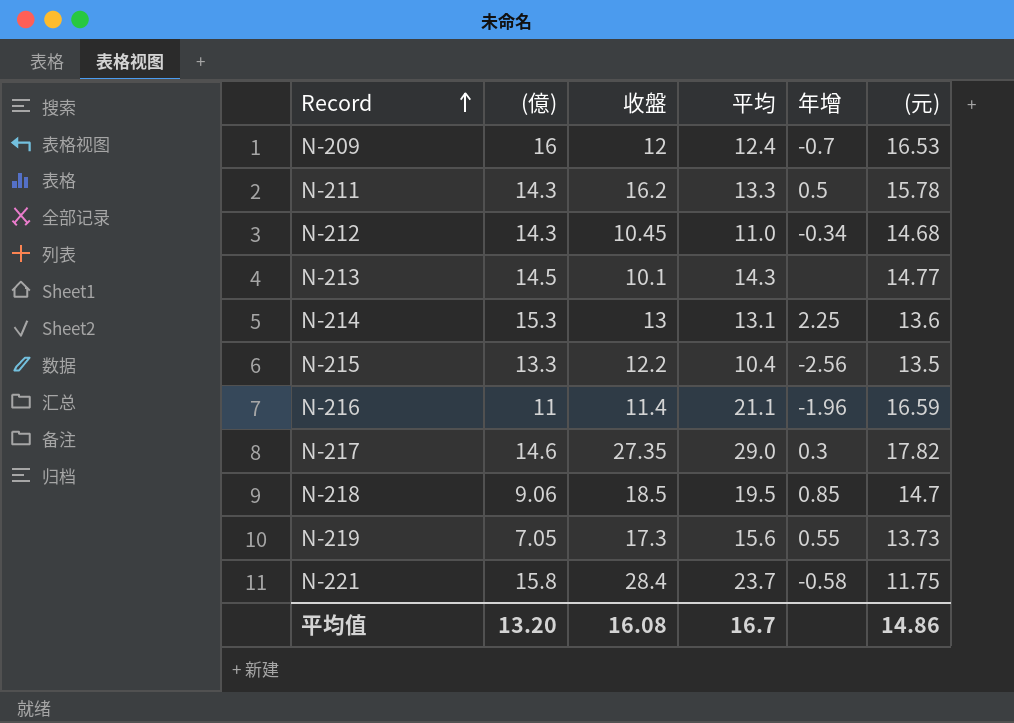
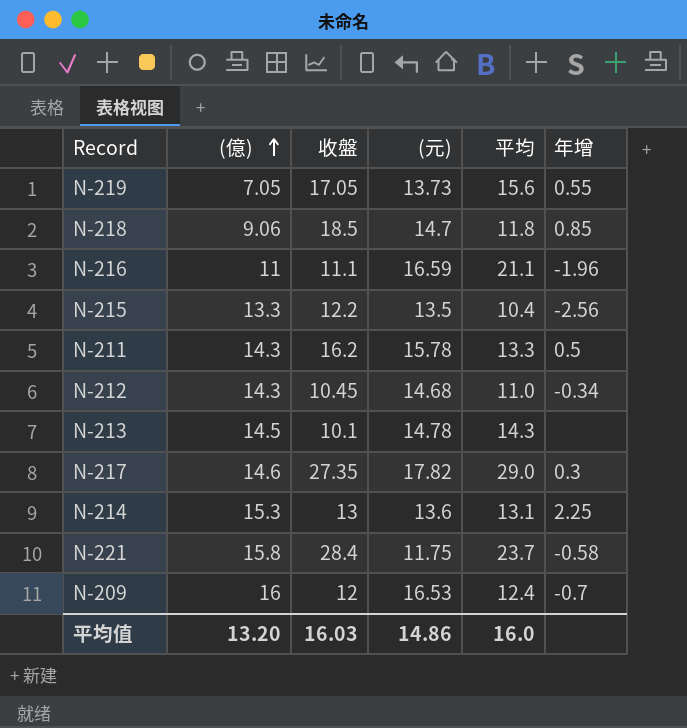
row order: Record ascending -> (億) ascending
column (元) | position: 6 -> 4
N-219 | 收盤: 17.3 -> 17.05
N-218 | 平均: 19.5 -> 11.8
N-216 | 收盤: 11.4 -> 11.1
N-213 | (元): 14.77 -> 14.78
平均值 | 收盤: 16.08 -> 16.03
平均值 | 平均: 16.7 -> 16.0

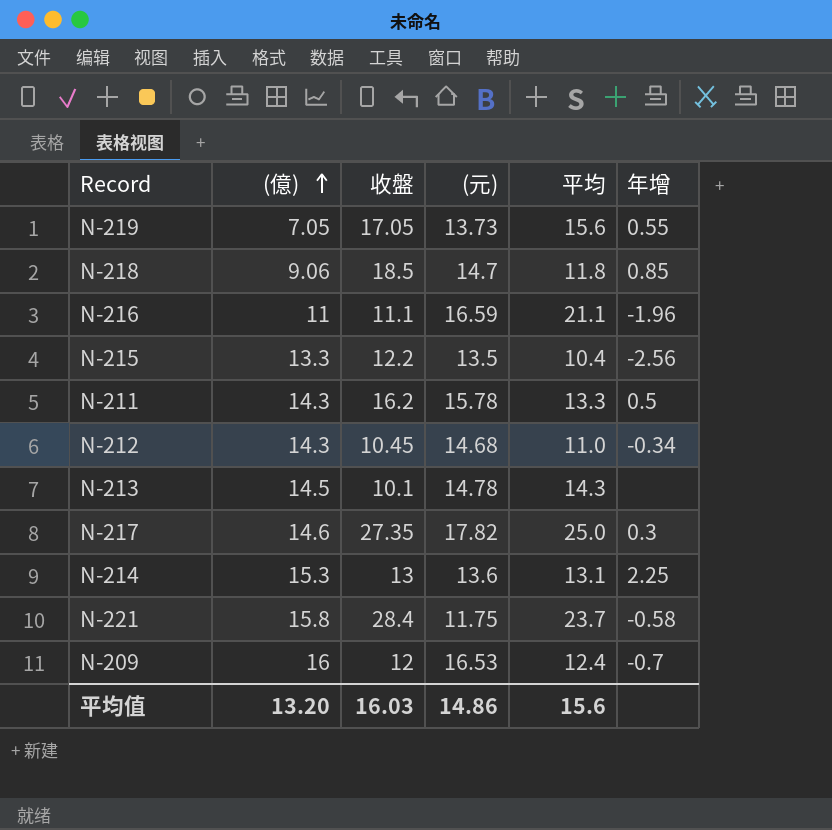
N-217 | 平均: 29.0 -> 25.0
平均值 | 平均: 16.0 -> 15.6

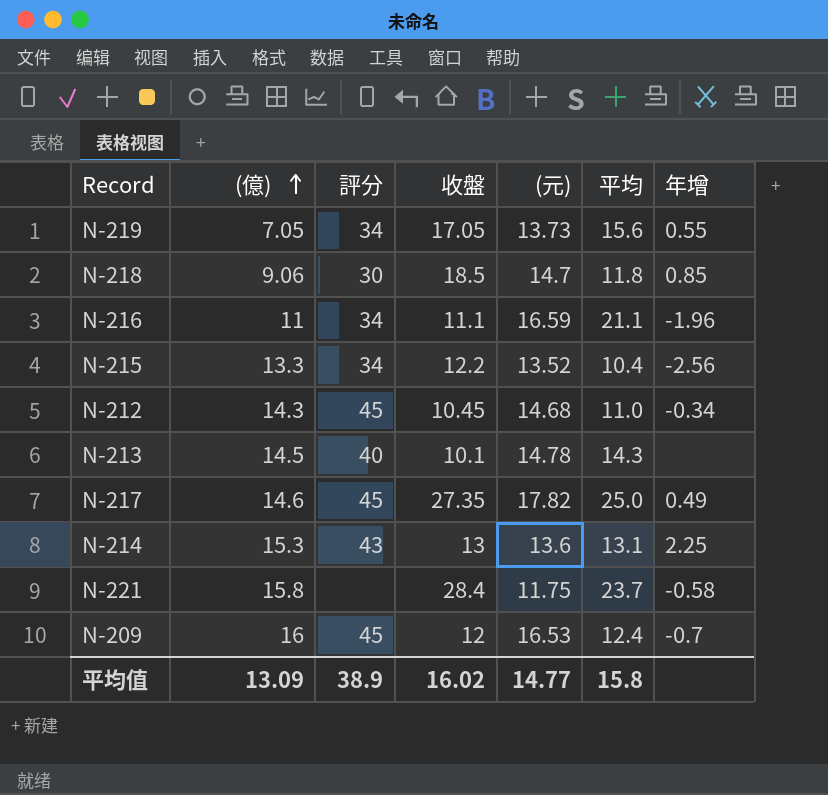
column 評分 | position: none -> 3
row N-211: 14.3 | 16.2 | 15.78 | 13.3 | 0.5 -> none
N-215 | (元): 13.5 -> 13.52
N-217 | 年增: 0.3 -> 0.49
平均值 | (億): 13.20 -> 13.09
平均值 | 收盤: 16.03 -> 16.02
平均值 | (元): 14.86 -> 14.77
平均值 | 平均: 15.6 -> 15.8

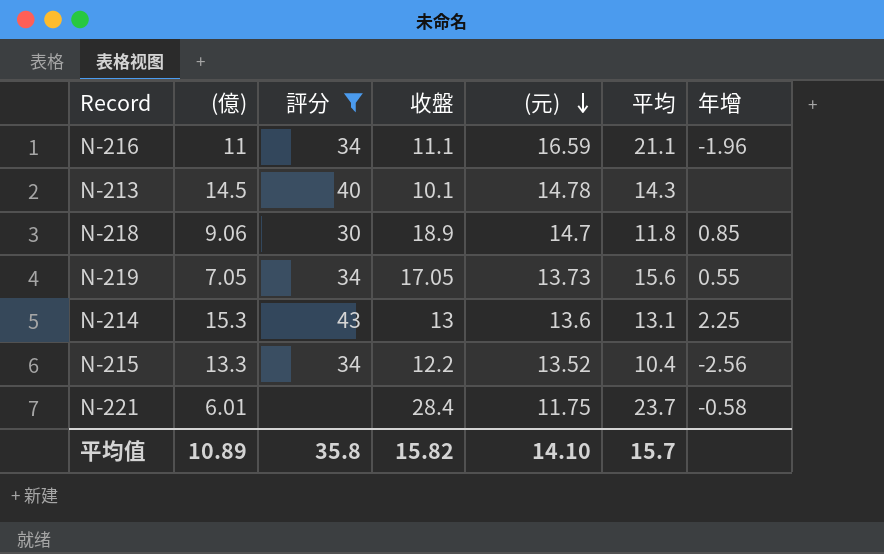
filter: none -> 評分 != 45
row order: (億) ascending -> (元) descending
N-218 | 收盤: 18.5 -> 18.9
N-221 | (億): 15.8 -> 6.01
平均值 | (億): 13.09 -> 10.89
平均值 | 評分: 38.9 -> 35.8
平均值 | 收盤: 16.02 -> 15.82
平均值 | (元): 14.77 -> 14.10
平均值 | 平均: 15.8 -> 15.7

